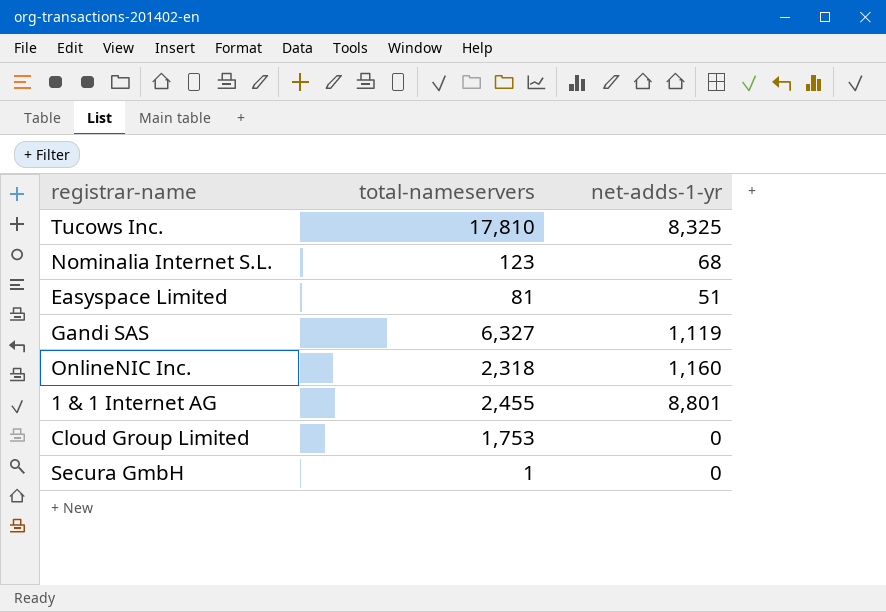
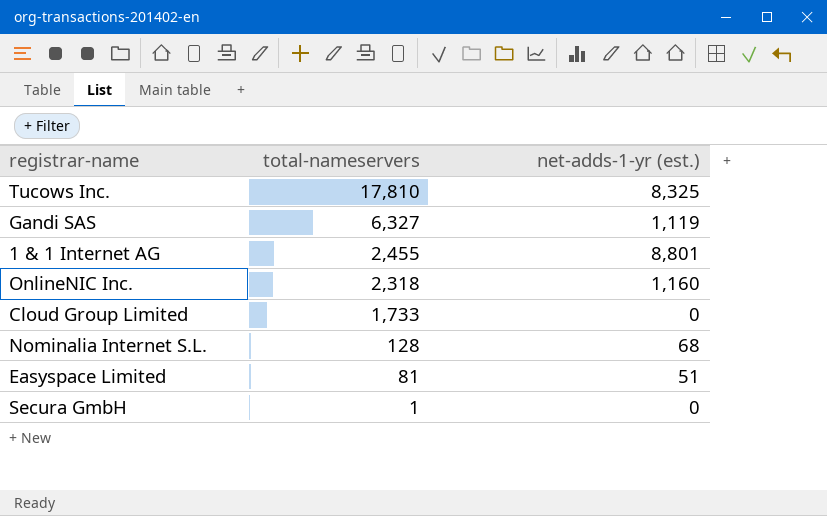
row order: none -> total-nameservers descending
column name: net-adds-1-yr -> net-adds-1-yr (est.)
Cloud Group Limited | total-nameservers: 1,753 -> 1,733
Nominalia Internet S.L. | total-nameservers: 123 -> 128

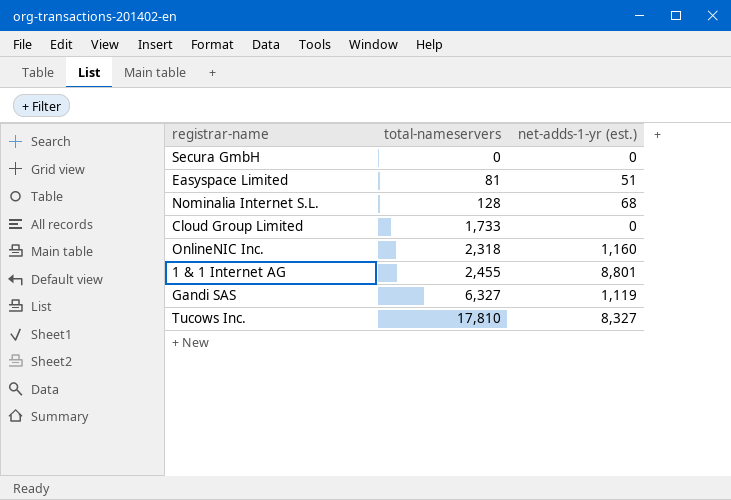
row order: total-nameservers descending -> total-nameservers ascending
Secura GmbH | total-nameservers: 1 -> 0
Tucows Inc. | net-adds-1-yr (est.): 8,325 -> 8,327

